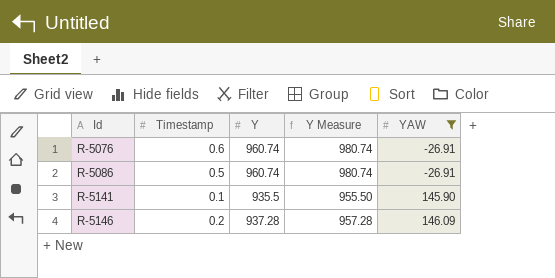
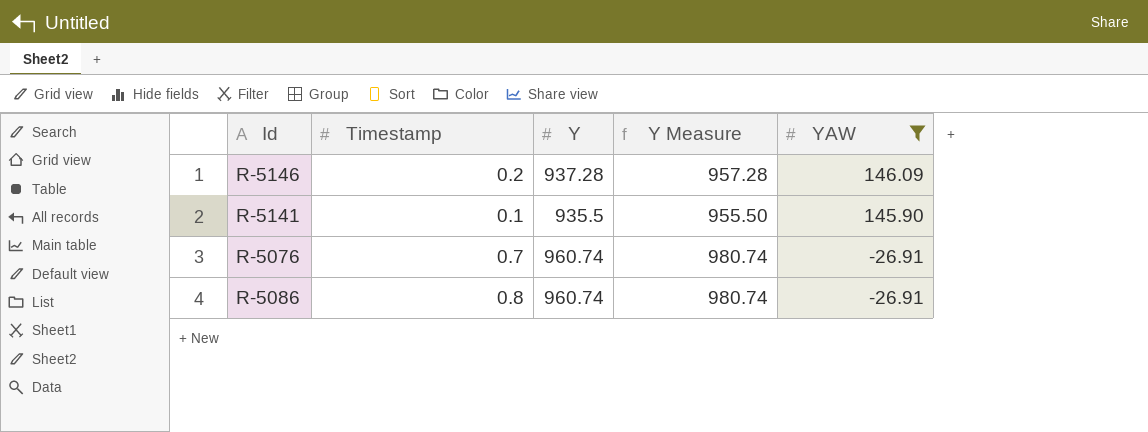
row order: Id ascending -> YAW descending
R-5076 | Timestamp: 0.6 -> 0.7
R-5086 | Timestamp: 0.5 -> 0.8

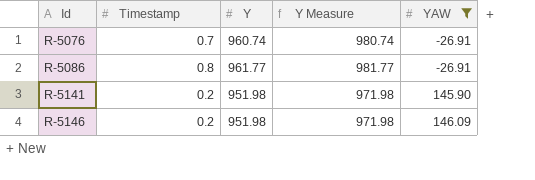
row order: YAW descending -> Id ascending
R-5086 | Y: 960.74 -> 961.77
R-5086 | Y Measure: 980.74 -> 981.77
R-5141 | Timestamp: 0.1 -> 0.2
R-5141 | Y: 935.5 -> 951.98
R-5141 | Y Measure: 955.50 -> 971.98
R-5146 | Y: 937.28 -> 951.98
R-5146 | Y Measure: 957.28 -> 971.98

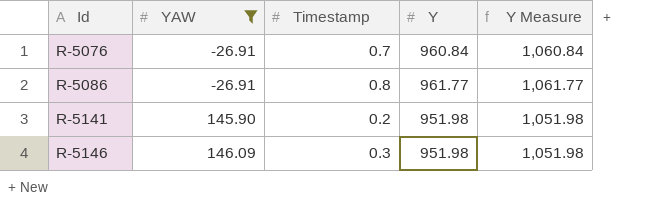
column YAW | position: 5 -> 2
column Y Measure | formula: [Y] + 20 -> [Y] + 100
R-5076 | Y: 960.74 -> 960.84
R-5146 | Timestamp: 0.2 -> 0.3

